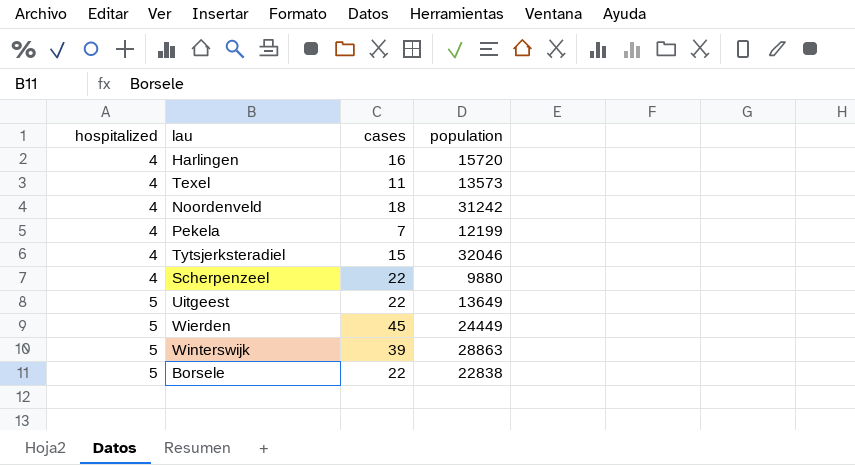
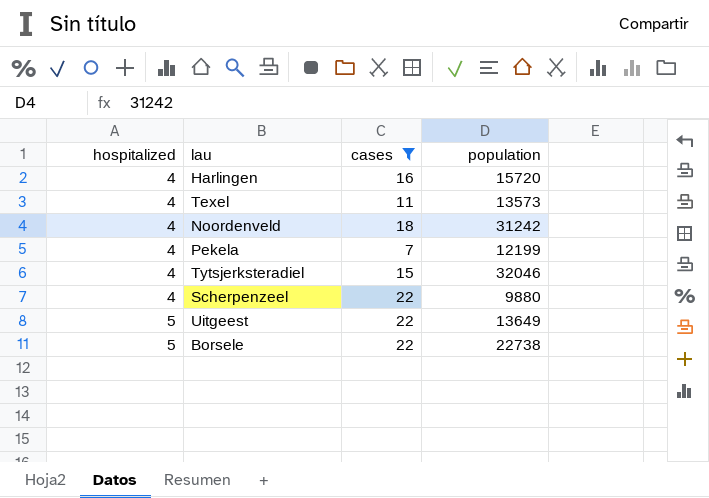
filter: none -> cases <= 22
Borsele | population: 22838 -> 22738

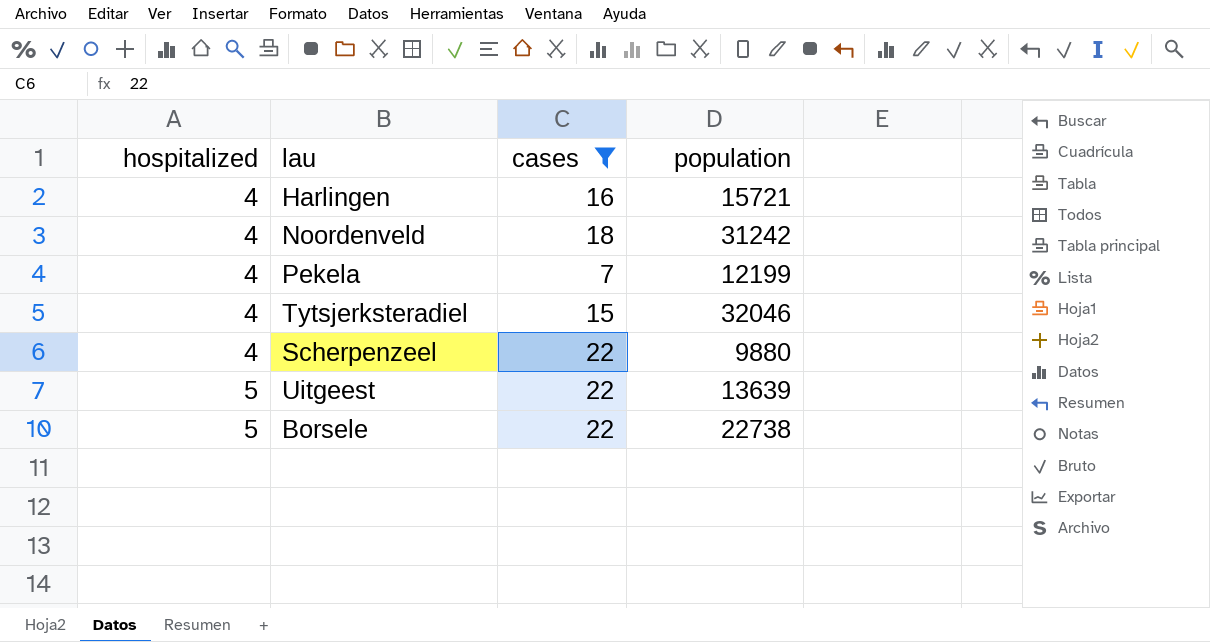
row Texel: 4 | 11 | 13573 -> none
Harlingen | population: 15720 -> 15721
Uitgeest | population: 13649 -> 13639

